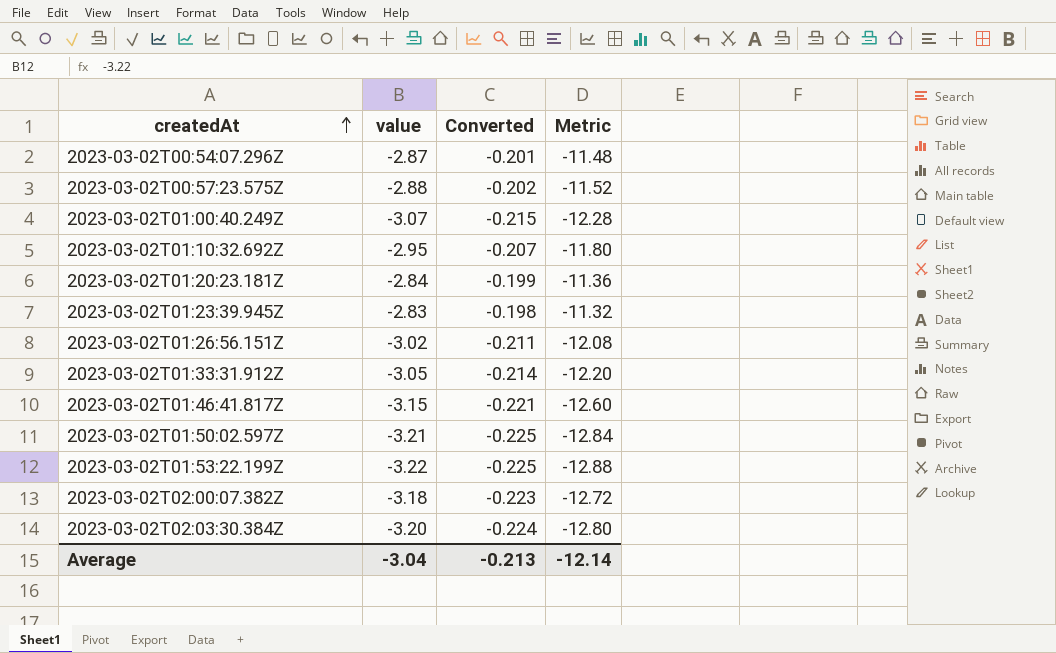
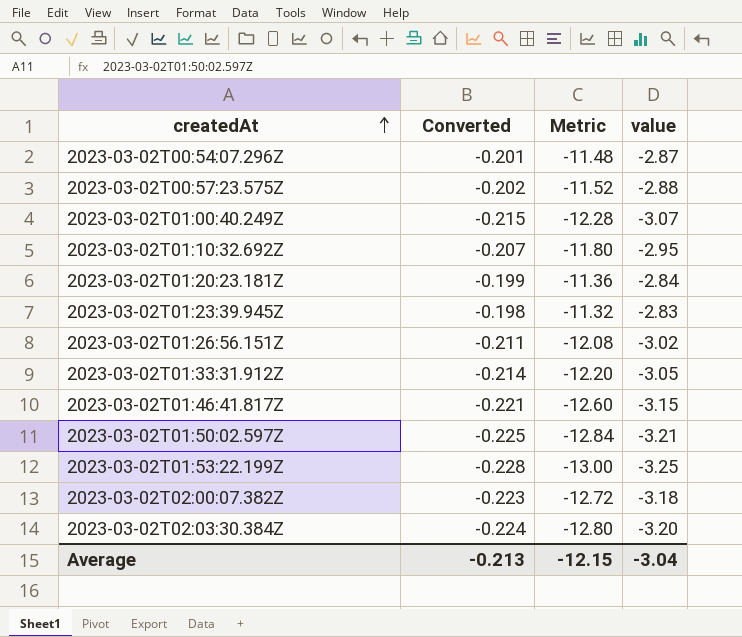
column value | position: 2 -> 4
2023-03-02T01:53:22.199Z | Converted: -0.225 -> -0.228
2023-03-02T01:53:22.199Z | Metric: -12.88 -> -13.00
2023-03-02T01:53:22.199Z | value: -3.22 -> -3.25
Average | Metric: -12.14 -> -12.15

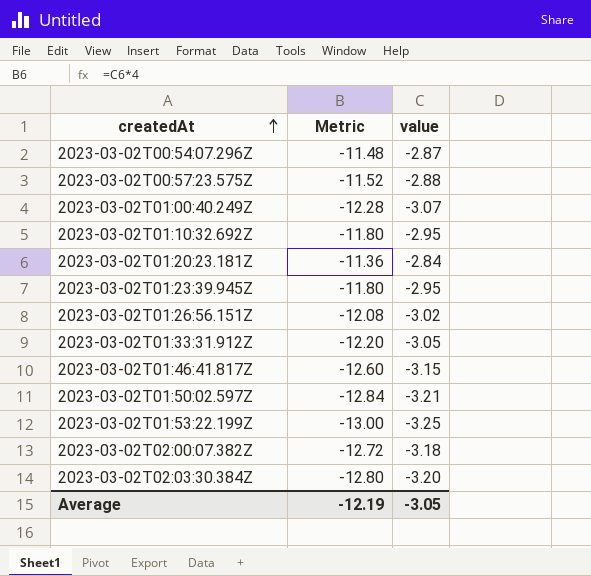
column Converted | formula: [value] * 0.07 -> none
2023-03-02T01:23:39.945Z | Metric: -11.32 -> -11.80
2023-03-02T01:23:39.945Z | value: -2.83 -> -2.95
Average | Metric: -12.15 -> -12.19
Average | value: -3.04 -> -3.05

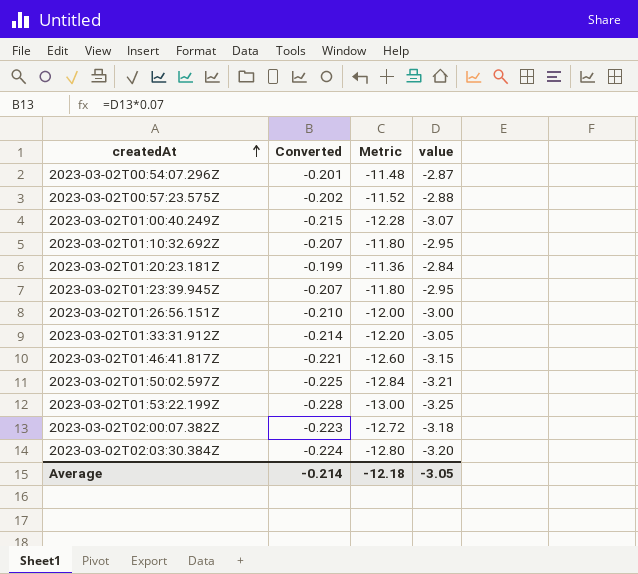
column Converted | formula: none -> [value] * 0.07
2023-03-02T01:26:56.151Z | Metric: -12.08 -> -12.00
2023-03-02T01:26:56.151Z | value: -3.02 -> -3.00
Average | Metric: -12.19 -> -12.18

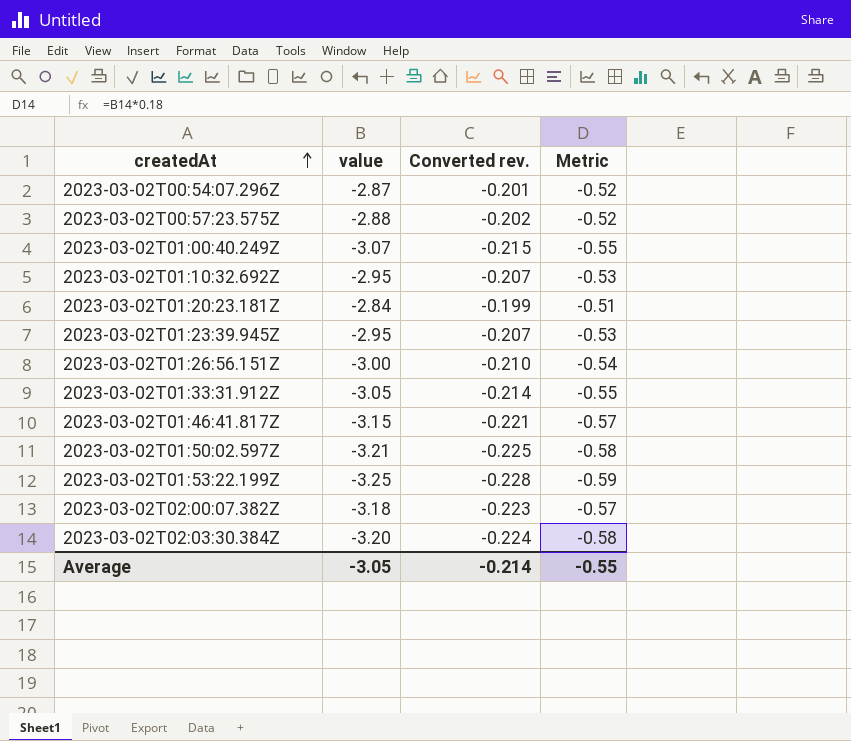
column value | position: 4 -> 2
column name: Converted -> Converted rev.
column Metric | formula: [value] * 4 -> [value] * 0.18
Average | Metric: -12.18 -> -0.55

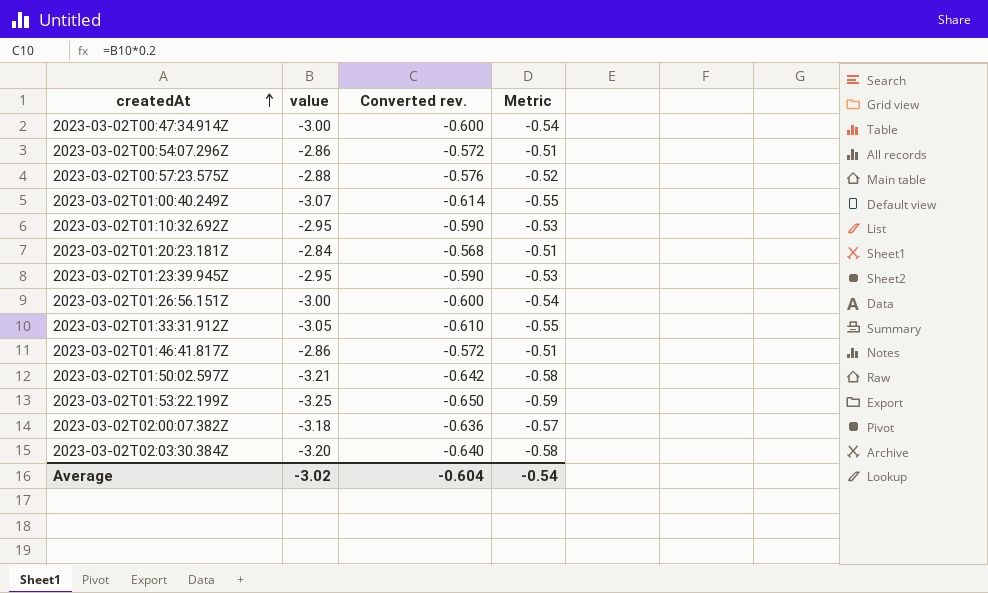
column Converted rev. | formula: [value] * 0.07 -> [value] * 0.2
row 2023-03-02T00:47:34.914Z: none -> -3.00 | -0.600 | -0.54
2023-03-02T00:54:07.296Z | value: -2.87 -> -2.86
2023-03-02T00:54:07.296Z | Metric: -0.52 -> -0.51
2023-03-02T01:46:41.817Z | value: -3.15 -> -2.86
2023-03-02T01:46:41.817Z | Metric: -0.57 -> -0.51
Average | value: -3.05 -> -3.02
Average | Converted rev.: -0.214 -> -0.604
Average | Metric: -0.55 -> -0.54

